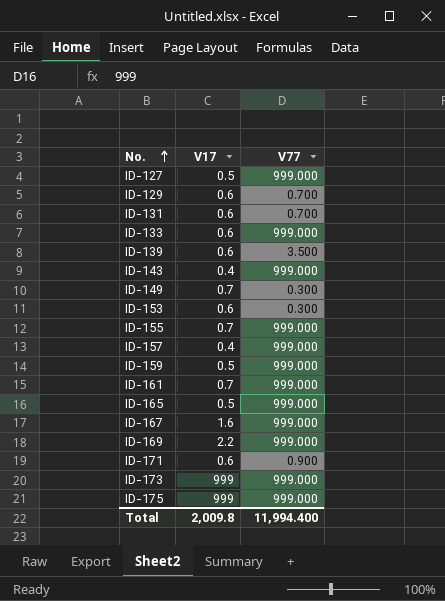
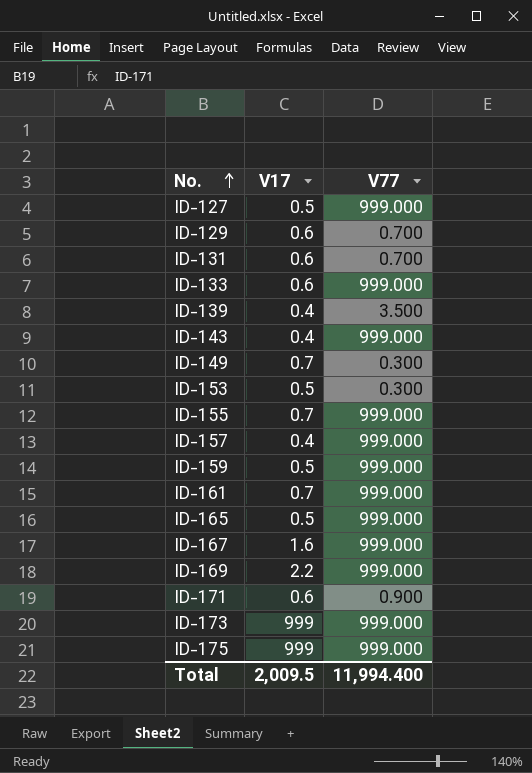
ID-139 | V17: 0.6 -> 0.4
ID-153 | V17: 0.6 -> 0.5
Total | V17: 2,009.8 -> 2,009.5

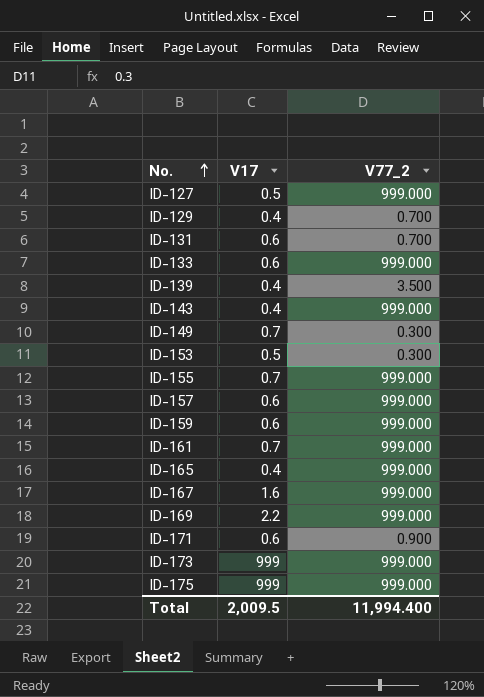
column name: V77 -> V77_2
ID-129 | V17: 0.6 -> 0.4
ID-157 | V17: 0.4 -> 0.6
ID-159 | V17: 0.5 -> 0.6
ID-165 | V17: 0.5 -> 0.4

